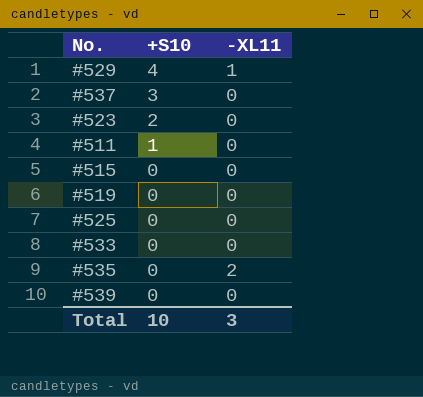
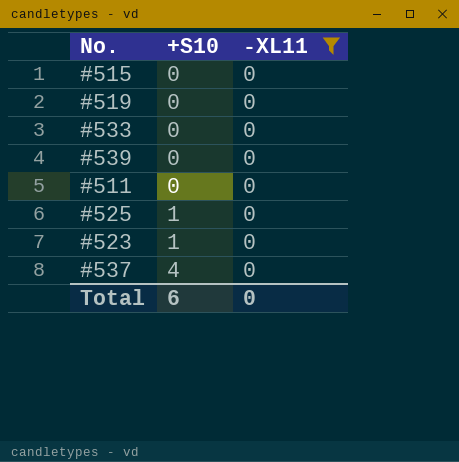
filter: none -> -XL11 = 0
row order: +S10 descending -> +S10 ascending
#511 | +S10: 1 -> 0
#525 | +S10: 0 -> 1
#523 | +S10: 2 -> 1
#537 | +S10: 3 -> 4
Total | +S10: 10 -> 6
Total | -XL11: 3 -> 0

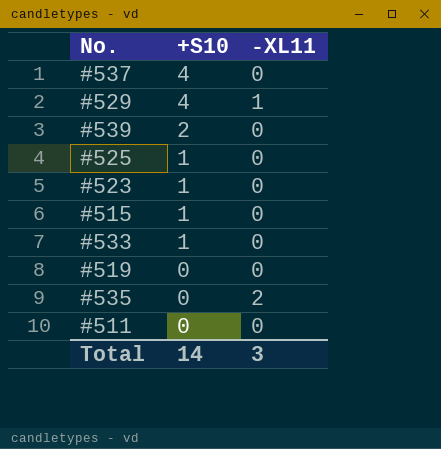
filter: -XL11 = 0 -> none
row order: +S10 ascending -> +S10 descending
#539 | +S10: 0 -> 2
#515 | +S10: 0 -> 1
#533 | +S10: 0 -> 1
Total | +S10: 6 -> 14
Total | -XL11: 0 -> 3

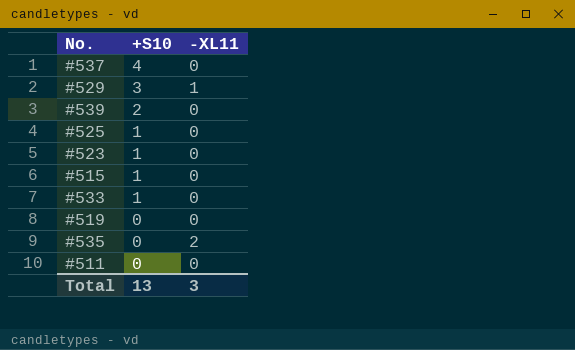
#529 | +S10: 4 -> 3
Total | +S10: 14 -> 13

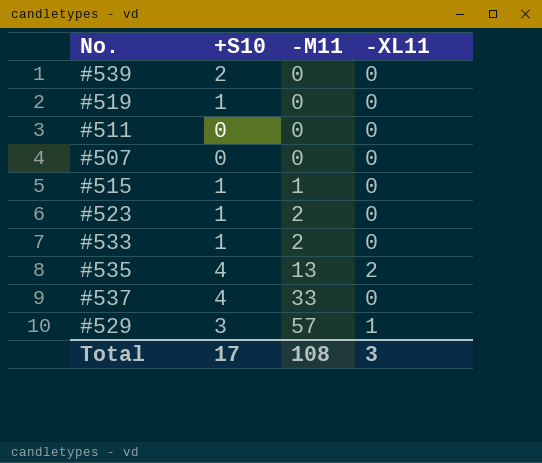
row order: +S10 descending -> -M11 ascending
column -M11 | position: none -> 3
row #525: 1 | 0 -> none
#519 | +S10: 0 -> 1
row #507: none -> 0 | 0 | 0
#535 | +S10: 0 -> 4
Total | +S10: 13 -> 17

